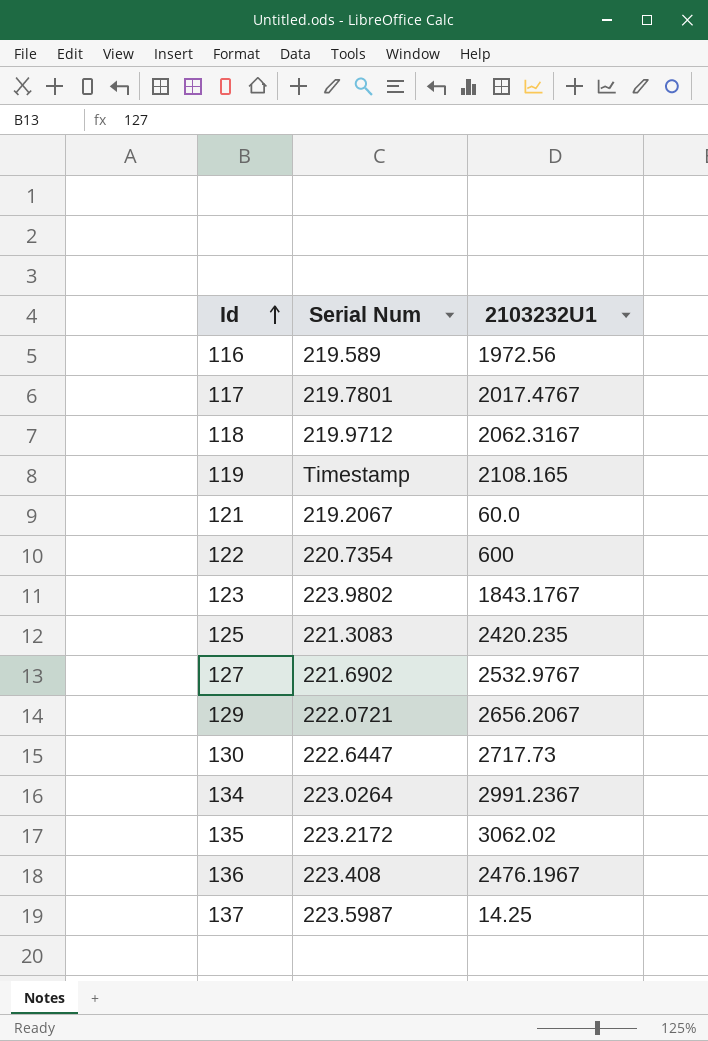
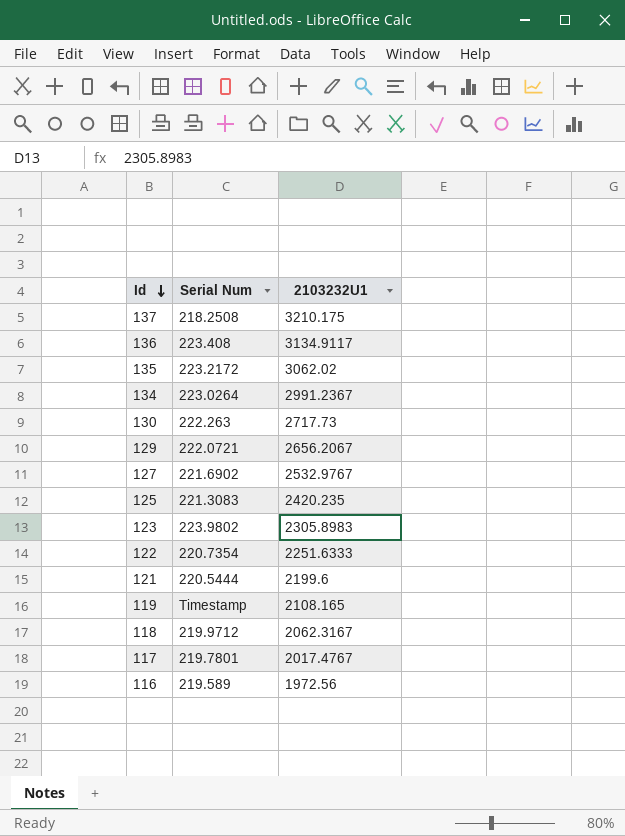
row order: Id ascending -> Id descending
137 | Serial Num: 223.5987 -> 218.2508
137 | 2103232U1: 14.25 -> 3210.175
136 | 2103232U1: 2476.1967 -> 3134.9117
130 | Serial Num: 222.6447 -> 222.263
123 | 2103232U1: 1843.1767 -> 2305.8983
122 | 2103232U1: 600 -> 2251.6333
121 | Serial Num: 219.2067 -> 220.5444
121 | 2103232U1: 60.0 -> 2199.6

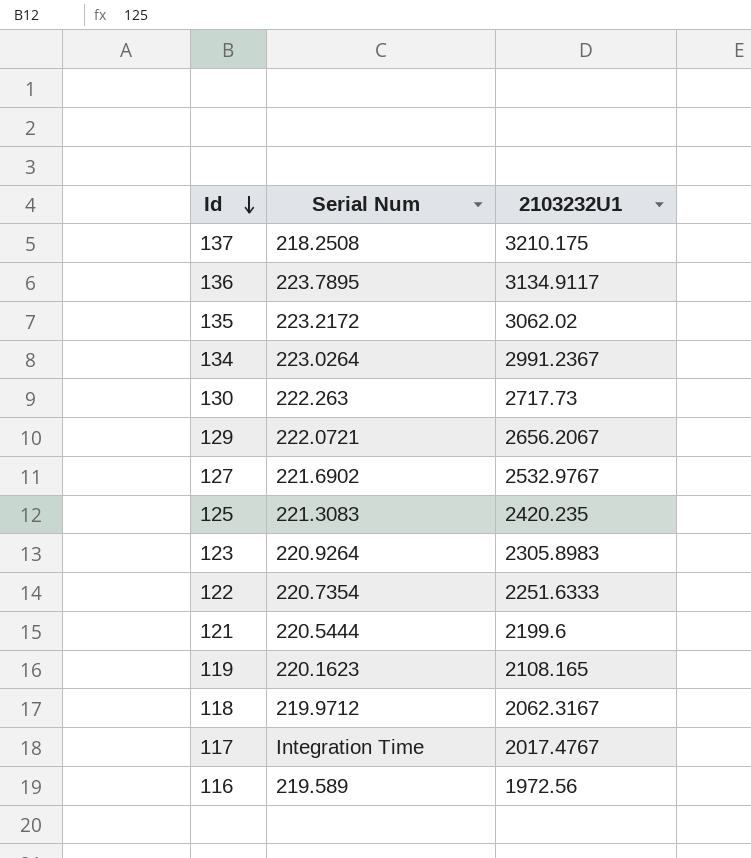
136 | Serial Num: 223.408 -> 223.7895
123 | Serial Num: 223.9802 -> 220.9264
119 | Serial Num: Timestamp -> 220.1623
117 | Serial Num: 219.7801 -> Integration Time

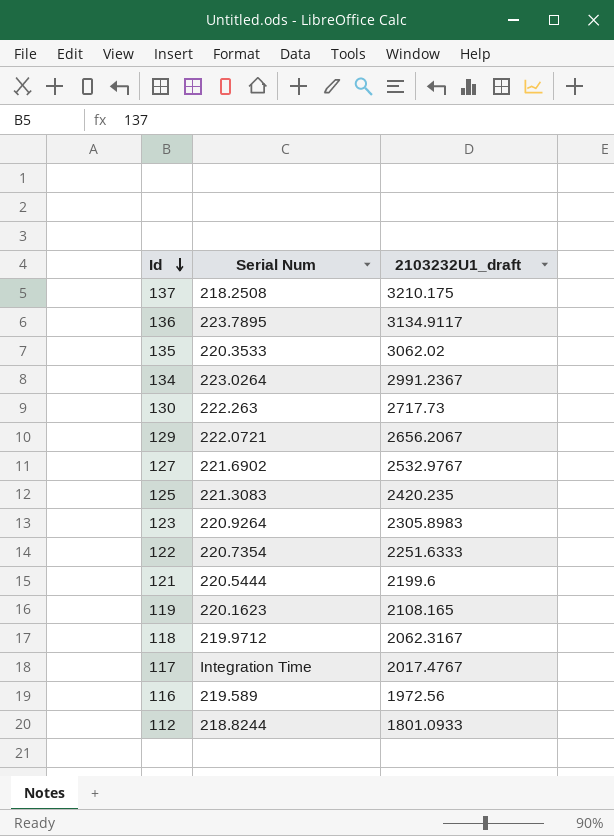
column name: 2103232U1 -> 2103232U1_draft
135 | Serial Num: 223.2172 -> 220.3533
row 112: none -> 218.8244 | 1801.0933

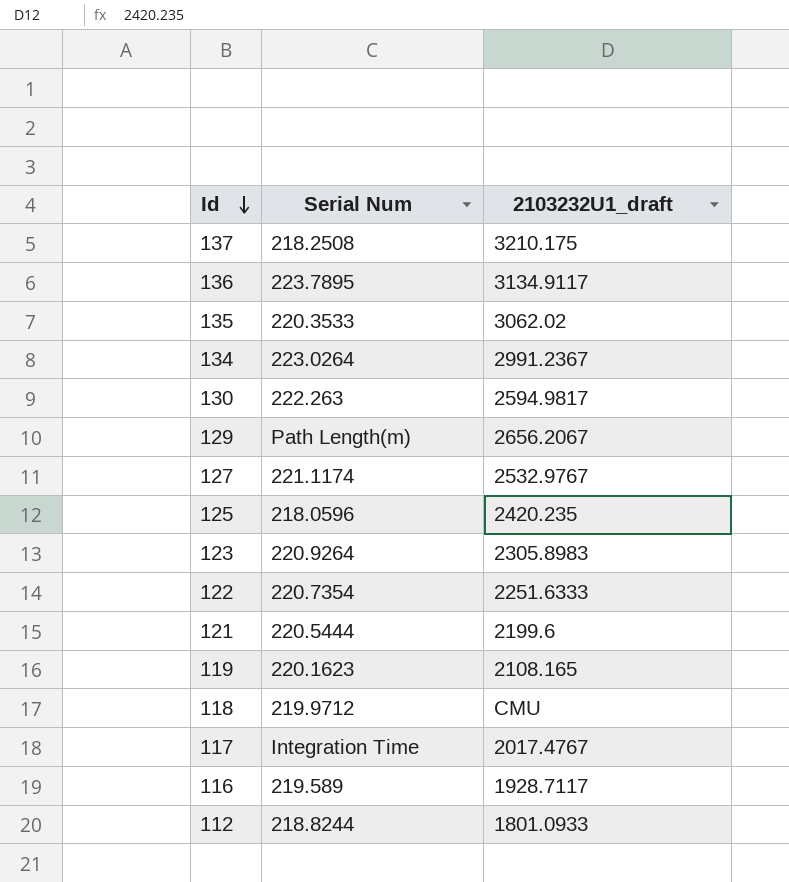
130 | 2103232U1_draft: 2717.73 -> 2594.9817
129 | Serial Num: 222.0721 -> Path Length(m)
127 | Serial Num: 221.6902 -> 221.1174
125 | Serial Num: 221.3083 -> 218.0596
118 | 2103232U1_draft: 2062.3167 -> CMU
116 | 2103232U1_draft: 1972.56 -> 1928.7117

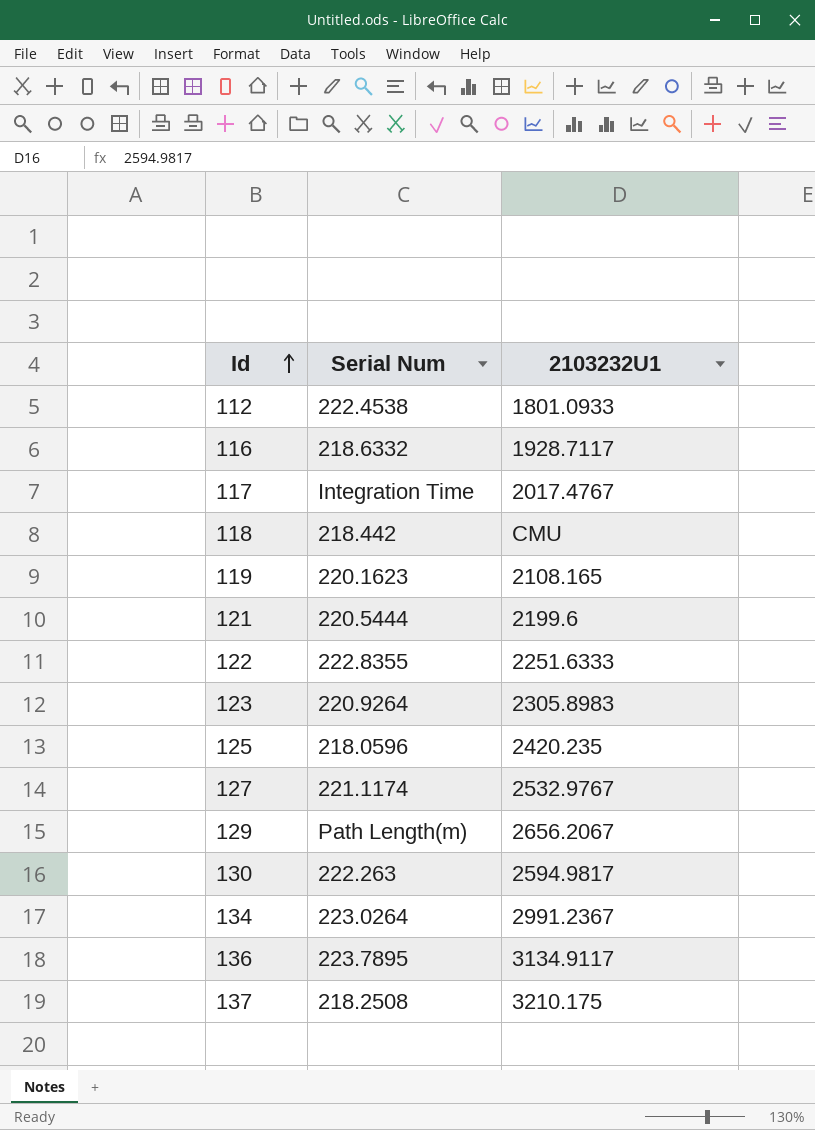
row order: Id descending -> Id ascending
column name: 2103232U1_draft -> 2103232U1
row 135: 220.3533 | 3062.02 -> none
112 | Serial Num: 218.8244 -> 222.4538
116 | Serial Num: 219.589 -> 218.6332
118 | Serial Num: 219.9712 -> 218.442
122 | Serial Num: 220.7354 -> 222.8355

